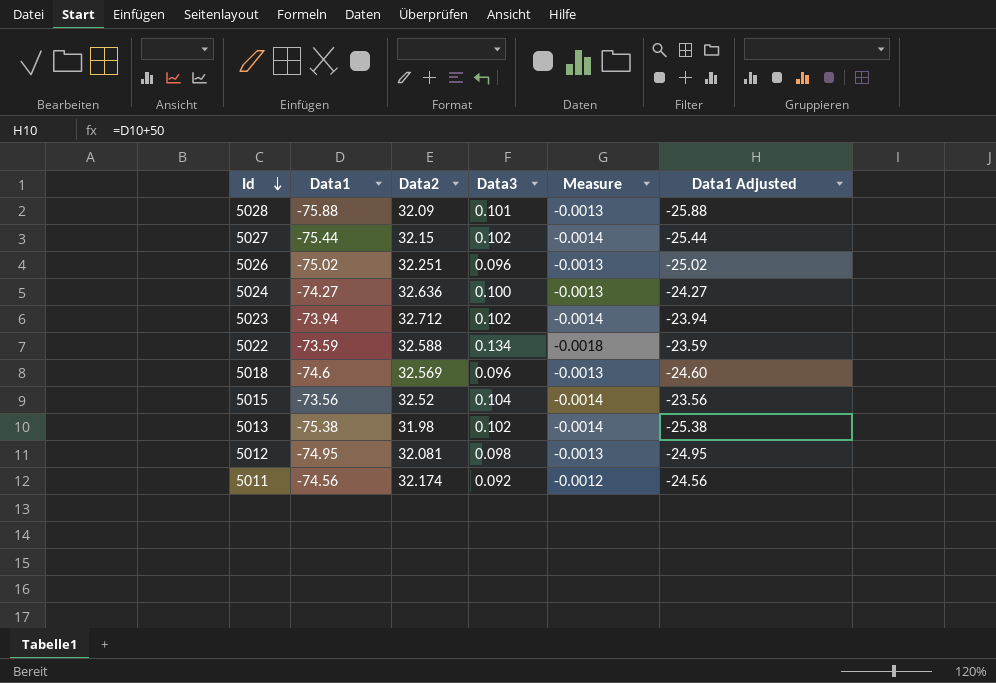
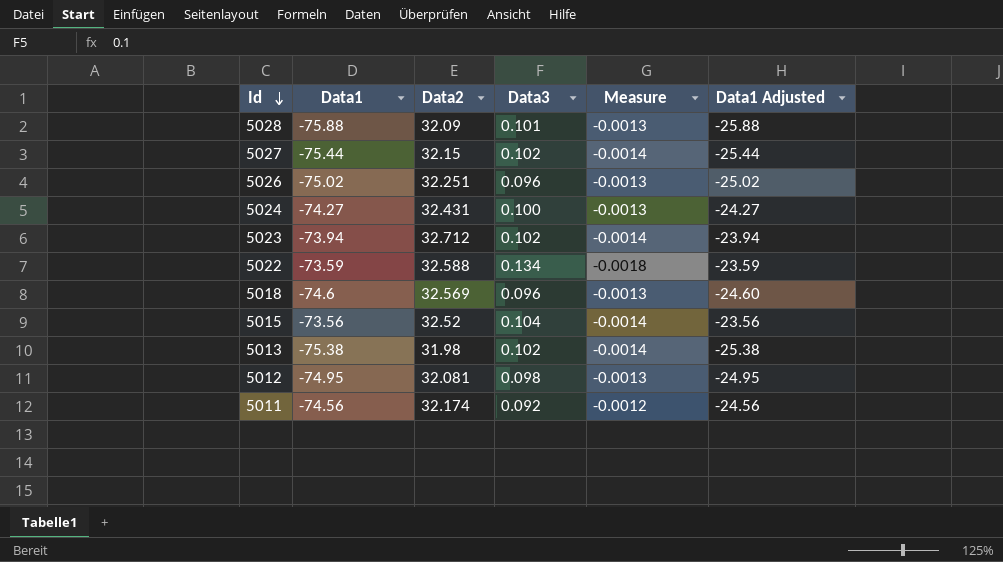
5024 | Data2: 32.636 -> 32.431

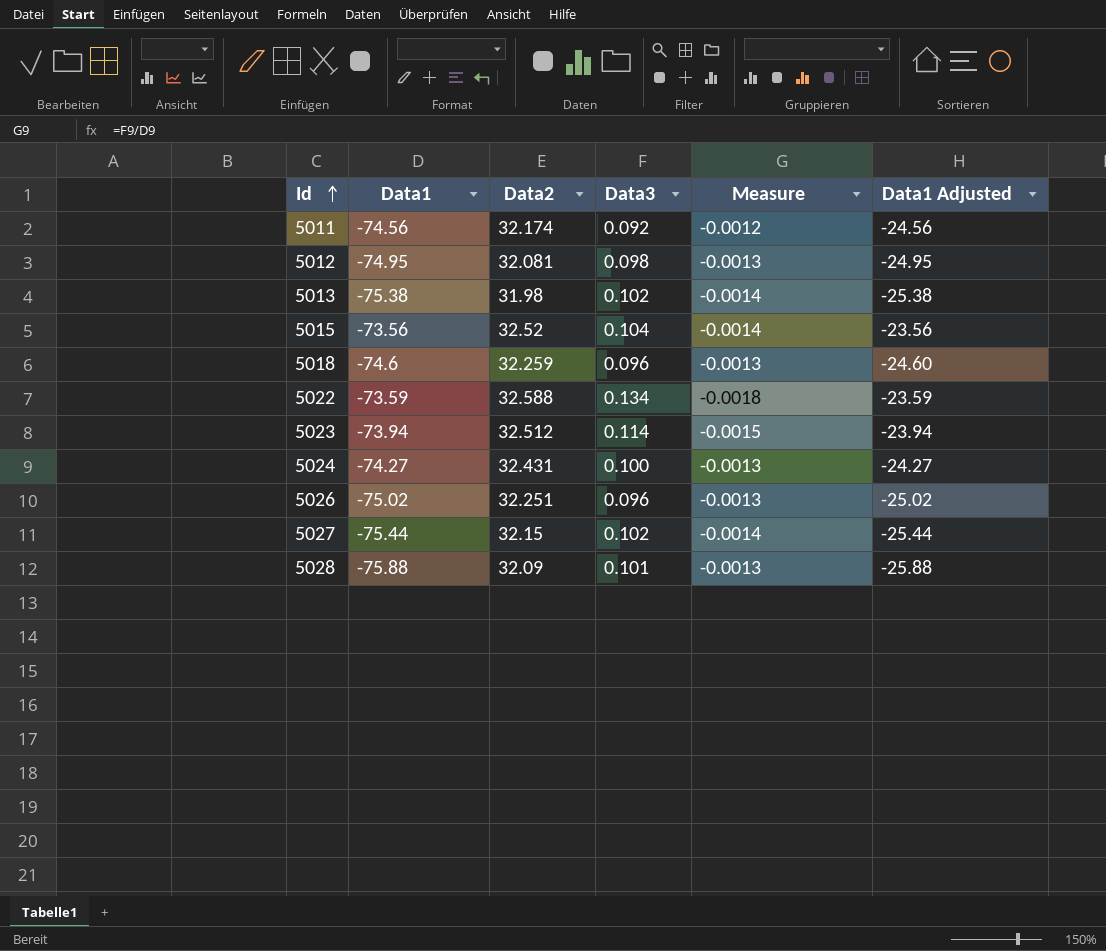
row order: Id descending -> Id ascending
5018 | Data2: 32.569 -> 32.259
5023 | Data2: 32.712 -> 32.512
5023 | Data3: 0.102 -> 0.114
5023 | Measure: -0.0014 -> -0.0015

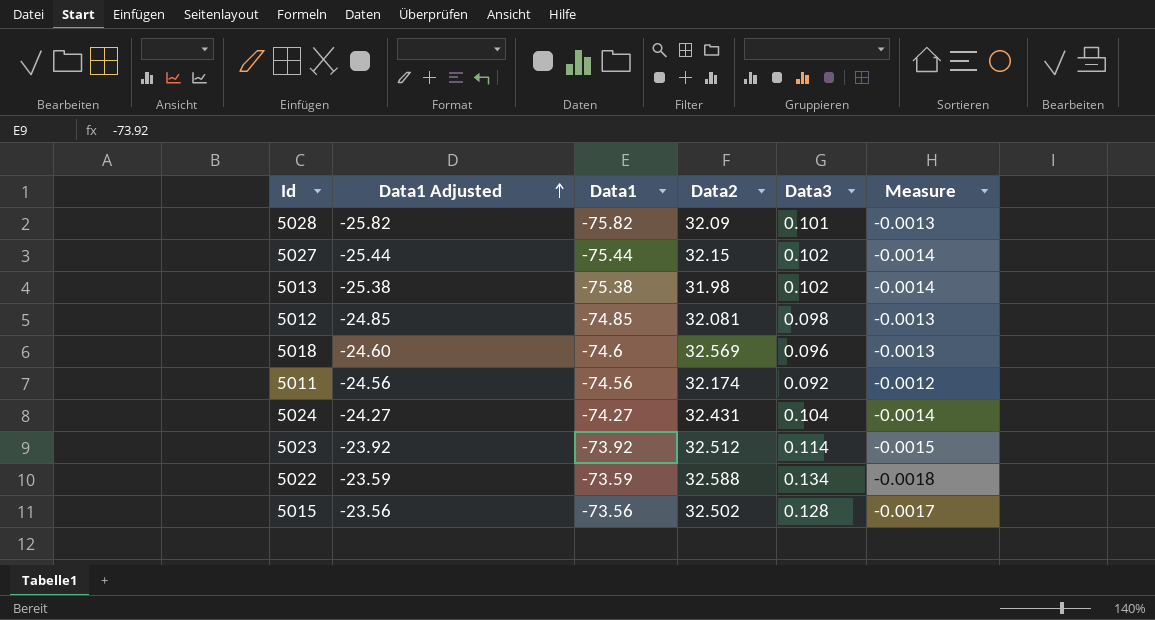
row order: Id ascending -> Data1 Adjusted ascending
column Data1 Adjusted | position: 6 -> 2
row 5026: -75.02 | 32.251 | 0.096 | -0.0013 | -25.02 -> none
5028 | Data1 Adjusted: -25.88 -> -25.82
5028 | Data1: -75.88 -> -75.82
5012 | Data1 Adjusted: -24.95 -> -24.85
5012 | Data1: -74.95 -> -74.85
5018 | Data2: 32.259 -> 32.569
5024 | Data3: 0.100 -> 0.104
5024 | Measure: -0.0013 -> -0.0014
5023 | Data1 Adjusted: -23.94 -> -23.92
5023 | Data1: -73.94 -> -73.92
5015 | Data2: 32.52 -> 32.502
5015 | Data3: 0.104 -> 0.128
5015 | Measure: -0.0014 -> -0.0017

